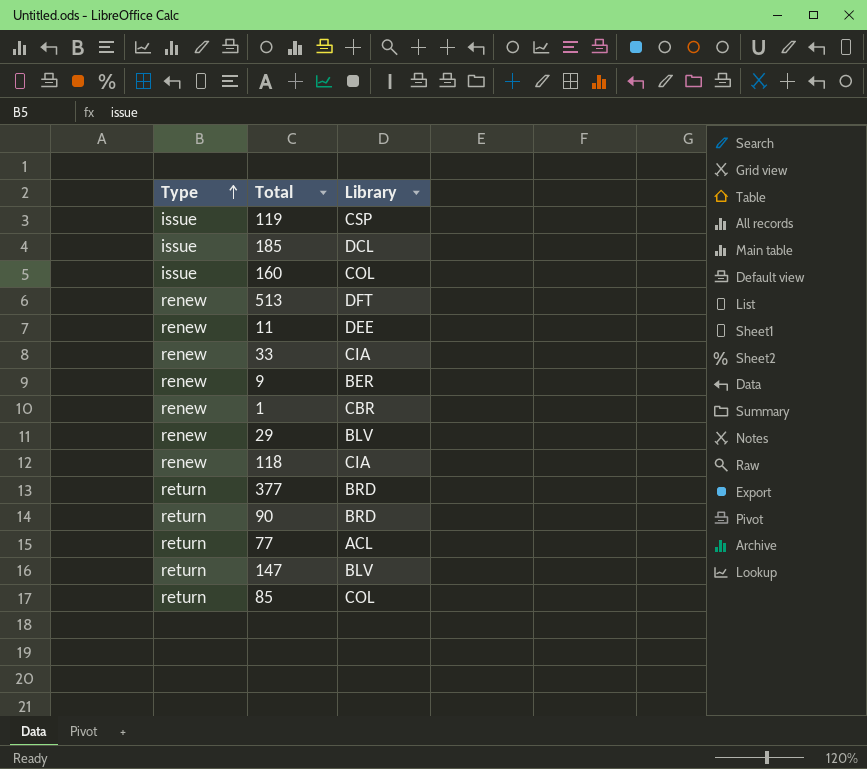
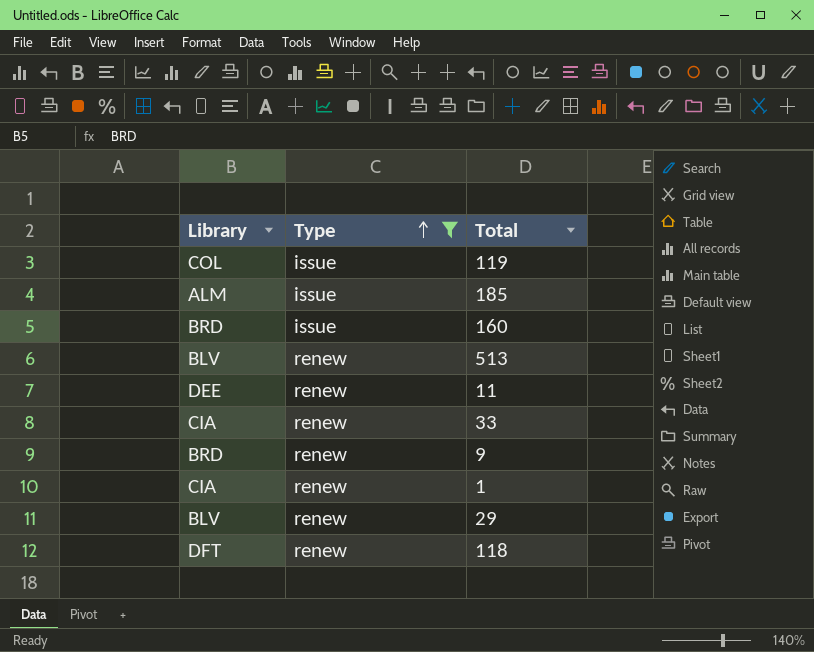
filter: none -> Type != return
column Library | position: 3 -> 1
119 | Library: CSP -> COL
185 | Library: DCL -> ALM
160 | Library: COL -> BRD
513 | Library: DFT -> BLV
9 | Library: BER -> BRD
1 | Library: CBR -> CIA
118 | Library: CIA -> DFT

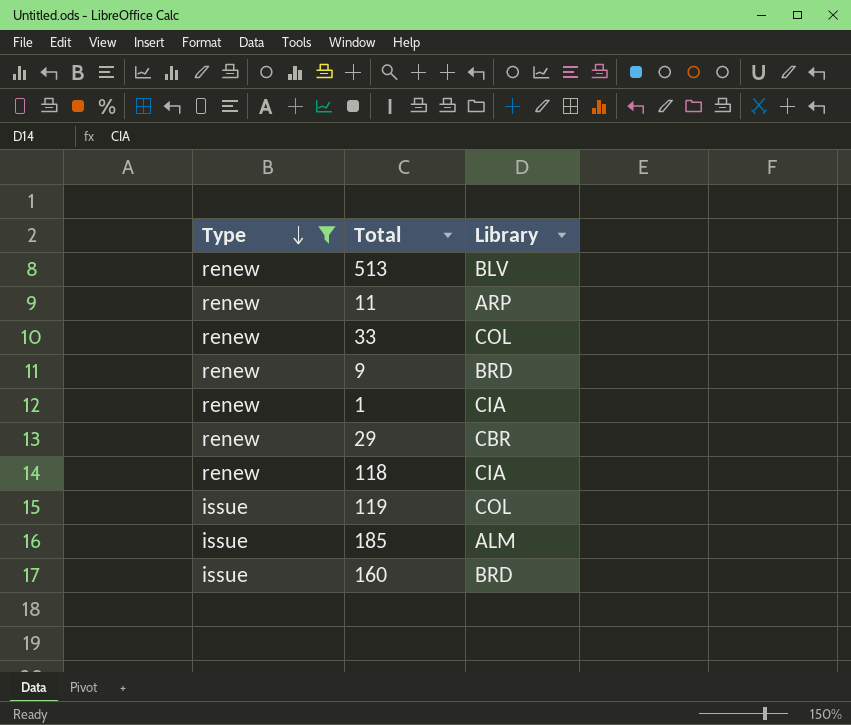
row order: Type ascending -> Type descending
column Library | position: 1 -> 3
11 | Library: DEE -> ARP
33 | Library: CIA -> COL
29 | Library: BLV -> CBR
118 | Library: DFT -> CIA

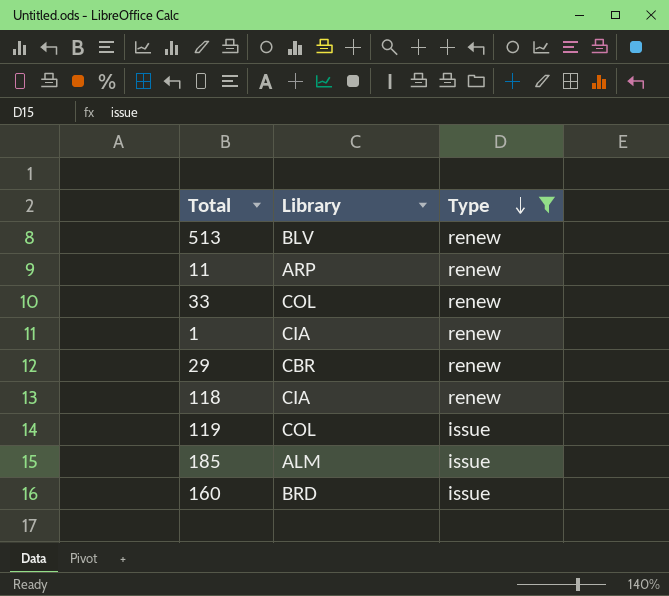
column Type | position: 1 -> 3
row 9: renew | BRD -> none

